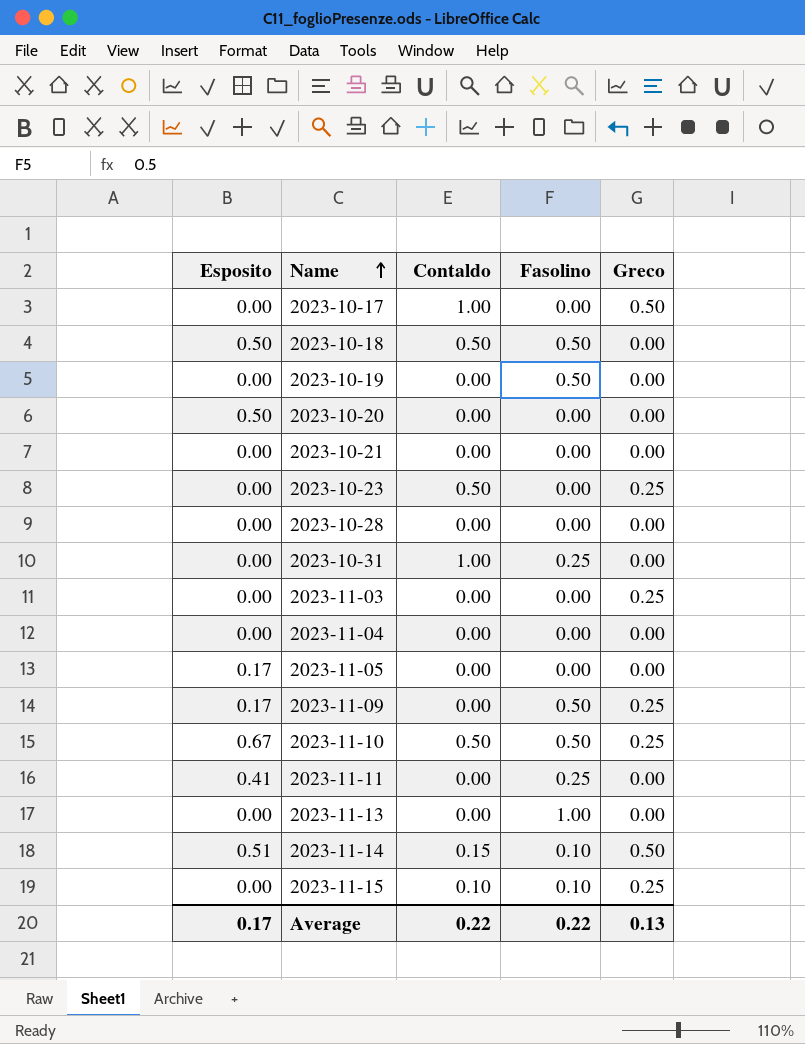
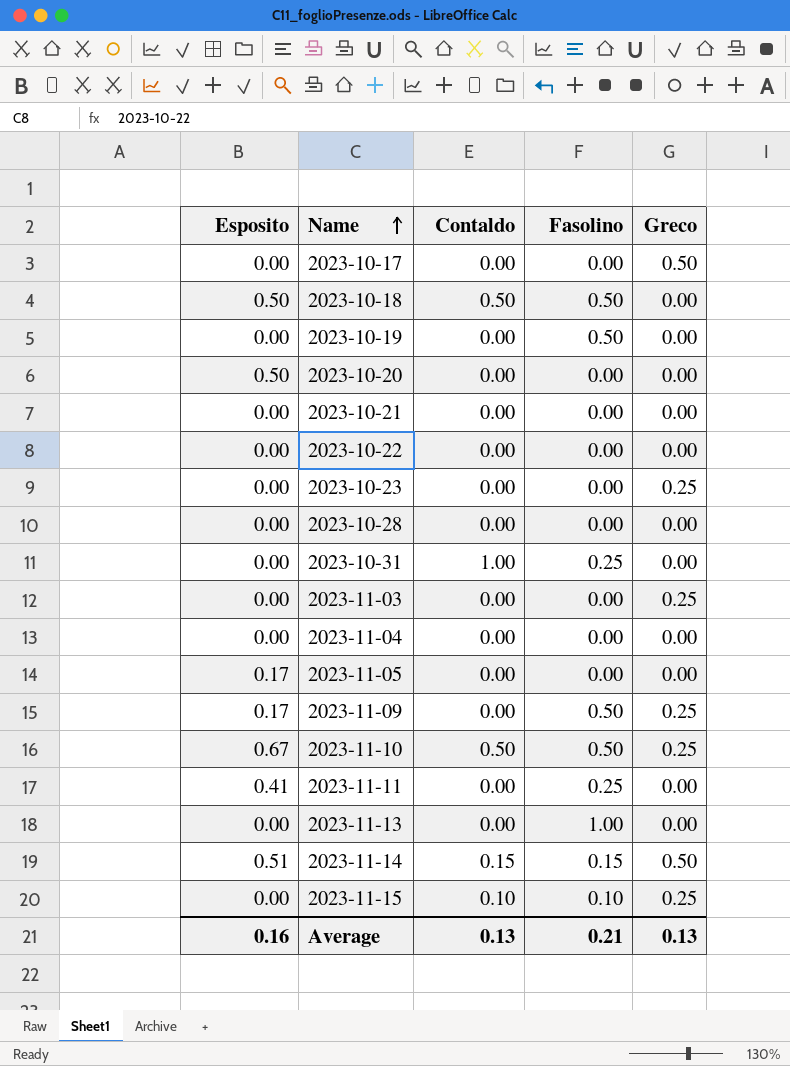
2023-10-17 | Contaldo: 1.00 -> 0.00
row 2023-10-22: none -> 0.00 | 0.00 | 0.00 | 0.00
2023-10-23 | Contaldo: 0.50 -> 0.00
2023-11-14 | Fasolino: 0.10 -> 0.15
Average | Esposito: 0.17 -> 0.16
Average | Contaldo: 0.22 -> 0.13
Average | Fasolino: 0.22 -> 0.21

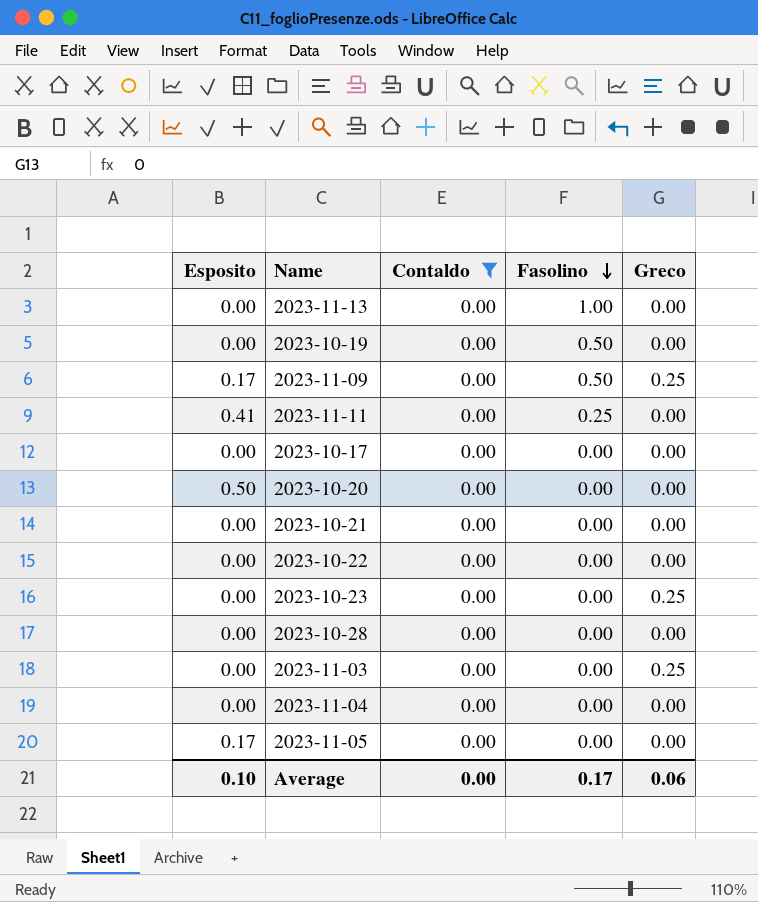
filter: none -> Contaldo = 0.00
row order: Name ascending -> Fasolino descending
2023-10-17 | Greco: 0.50 -> 0.00
Average | Esposito: 0.16 -> 0.10
Average | Contaldo: 0.13 -> 0.00
Average | Fasolino: 0.21 -> 0.17
Average | Greco: 0.13 -> 0.06

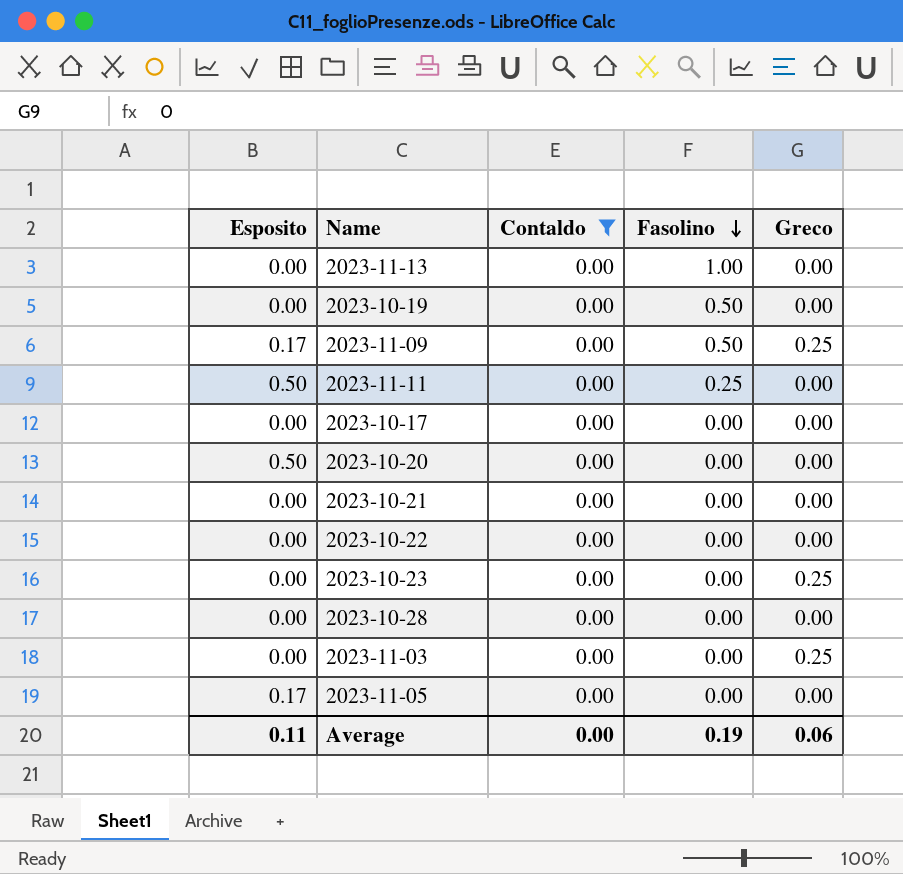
row 2023-11-04: 0.00 | 0.00 | 0.00 | 0.00 -> none
2023-11-11 | Esposito: 0.41 -> 0.50
Average | Esposito: 0.10 -> 0.11
Average | Fasolino: 0.17 -> 0.19

